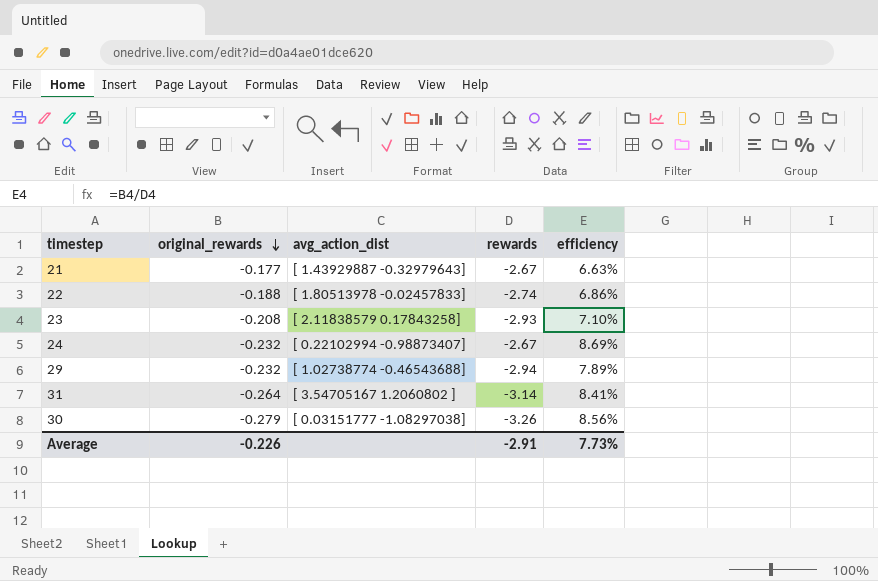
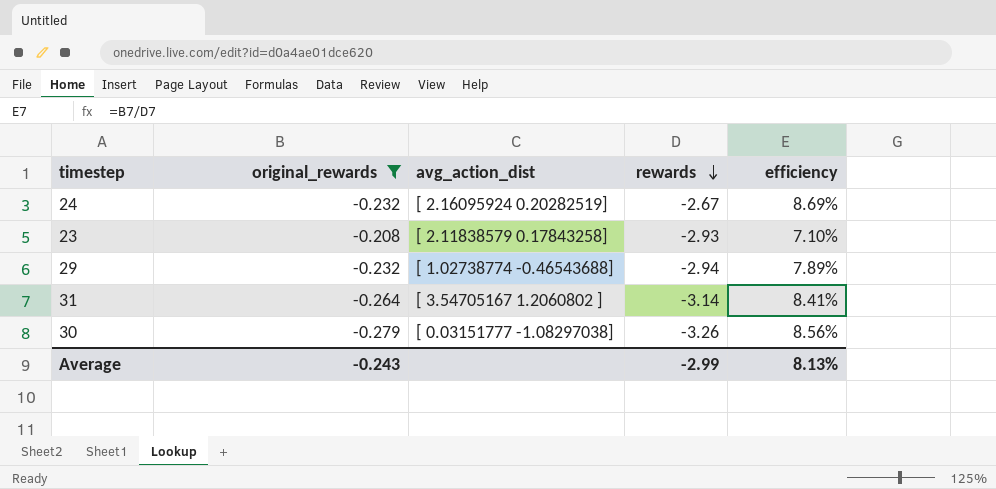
filter: none -> original_rewards <= -0.208
row order: original_rewards descending -> rewards descending
24 | avg_action_dist: [ 0.22102994 -0.98873407] -> [ 2.16095924 0.20282519]
Average | original_rewards: -0.226 -> -0.243
Average | rewards: -2.91 -> -2.99
Average | efficiency: 7.73% -> 8.13%

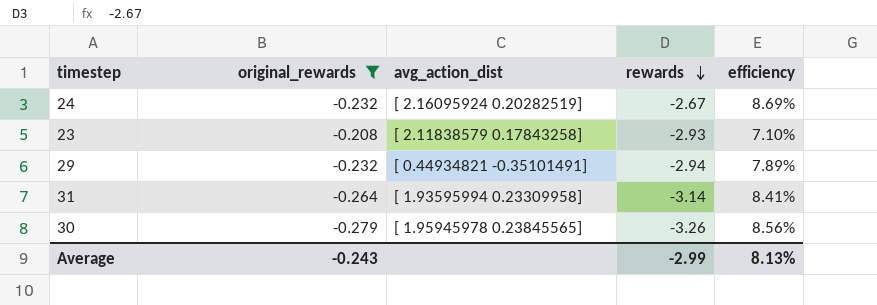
29 | avg_action_dist: [ 1.02738774 -0.46543688] -> [ 0.44934821 -0.35101491]
31 | avg_action_dist: [ 3.54705167 1.2060802 ] -> [ 1.93595994 0.23309958]
30 | avg_action_dist: [ 0.03151777 -1.08297038] -> [ 1.95945978 0.23845565]

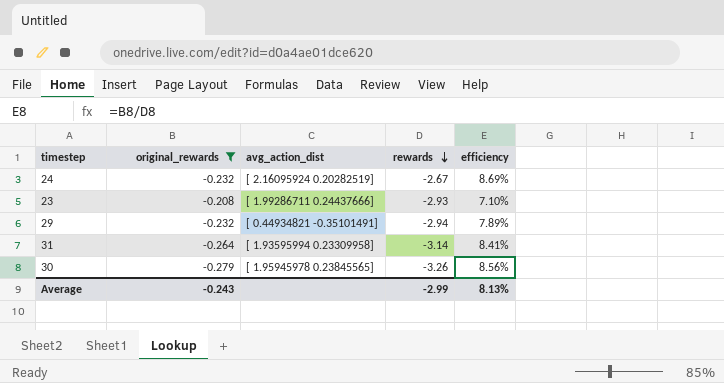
23 | avg_action_dist: [ 2.11838579 0.17843258] -> [ 1.99286711 0.24437666]

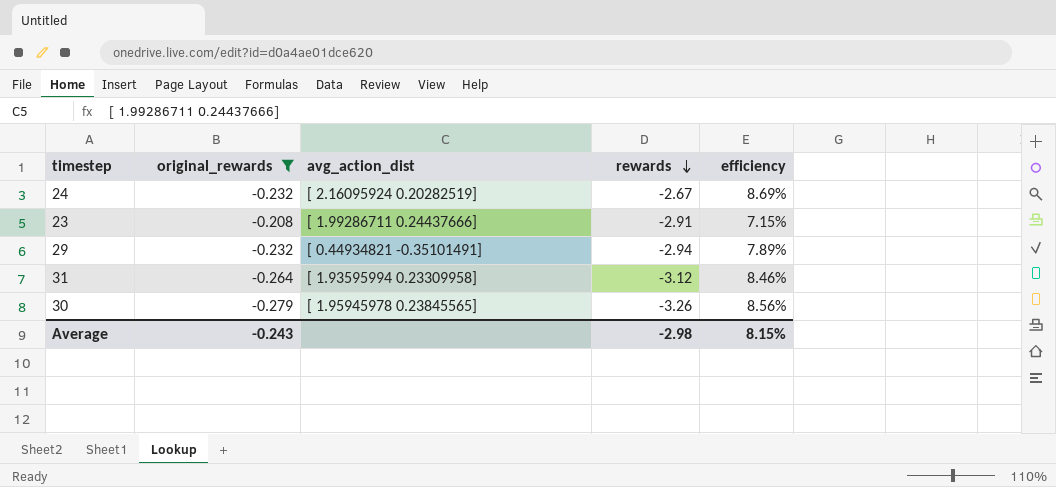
23 | rewards: -2.93 -> -2.91
23 | efficiency: 7.10% -> 7.15%
31 | rewards: -3.14 -> -3.12
31 | efficiency: 8.41% -> 8.46%
Average | rewards: -2.99 -> -2.98
Average | efficiency: 8.13% -> 8.15%

